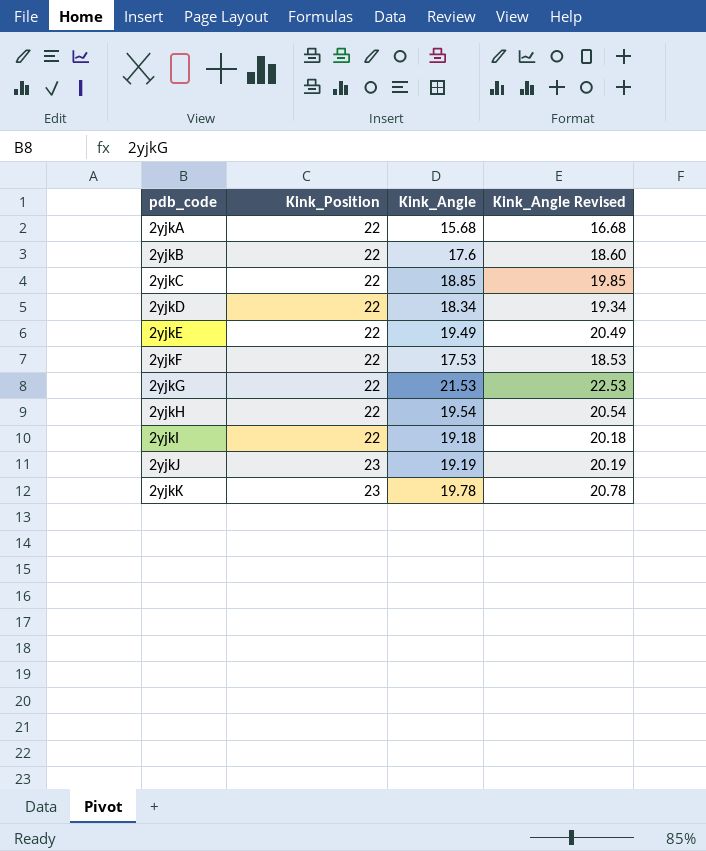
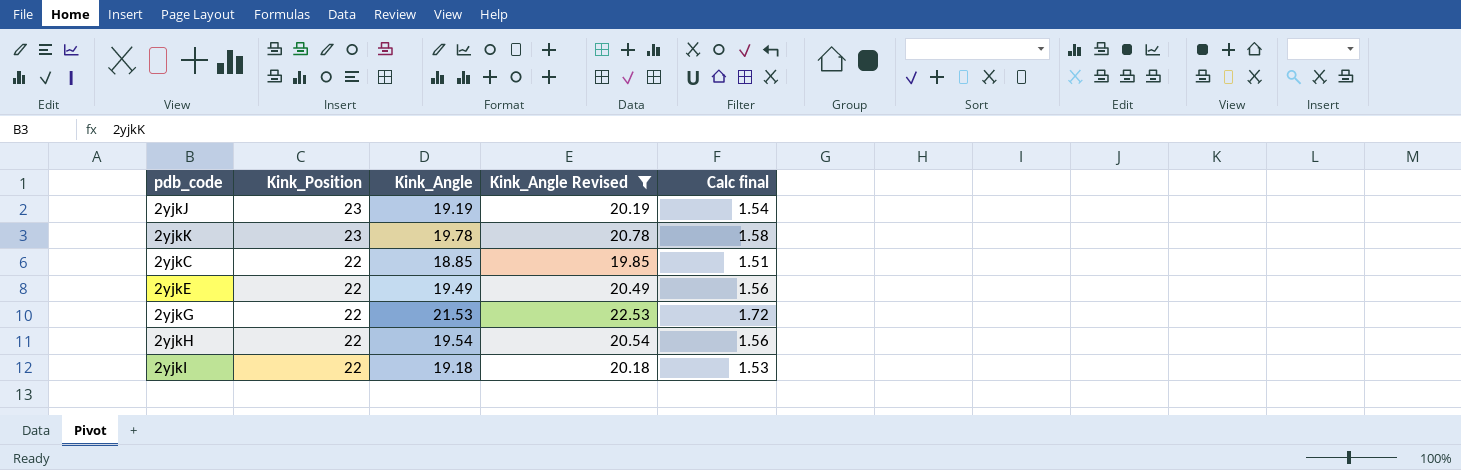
filter: none -> Kink_Angle Revised >= 19.85
row order: pdb_code ascending -> Kink_Position descending
column Calc final | formula: none -> [Kink_Angle] * 0.08

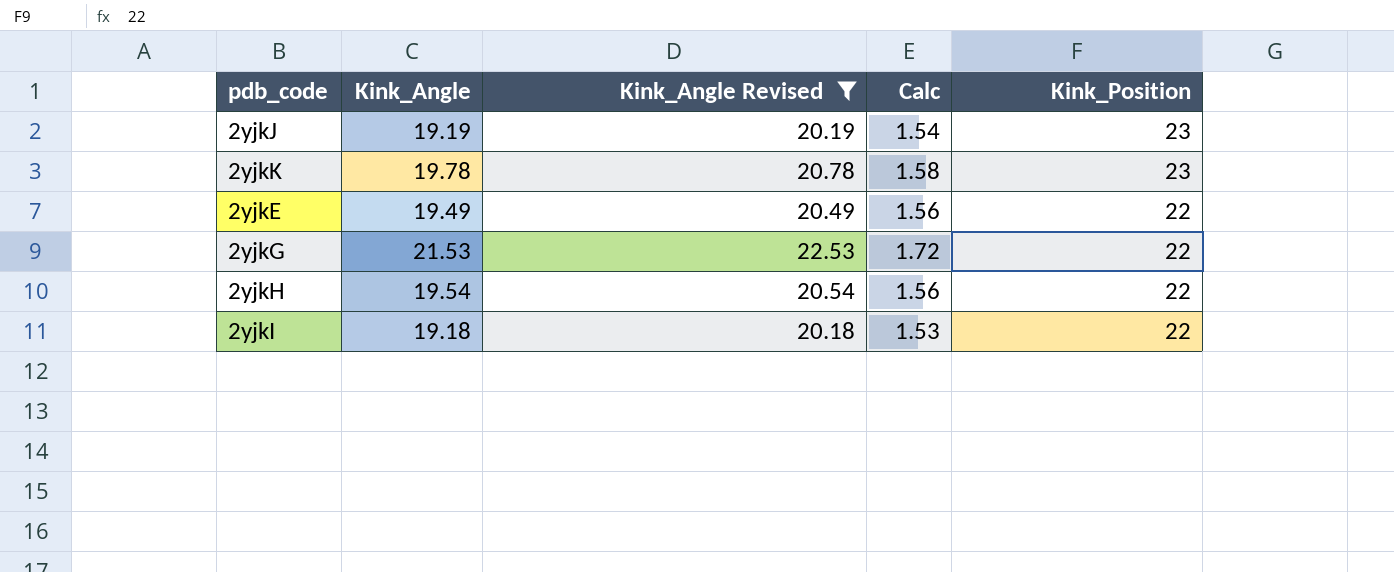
column name: Calc final -> Calc
column Kink_Position | position: 2 -> 5
row 2yjkC: 22 | 18.85 | 19.85 | 1.51 -> none

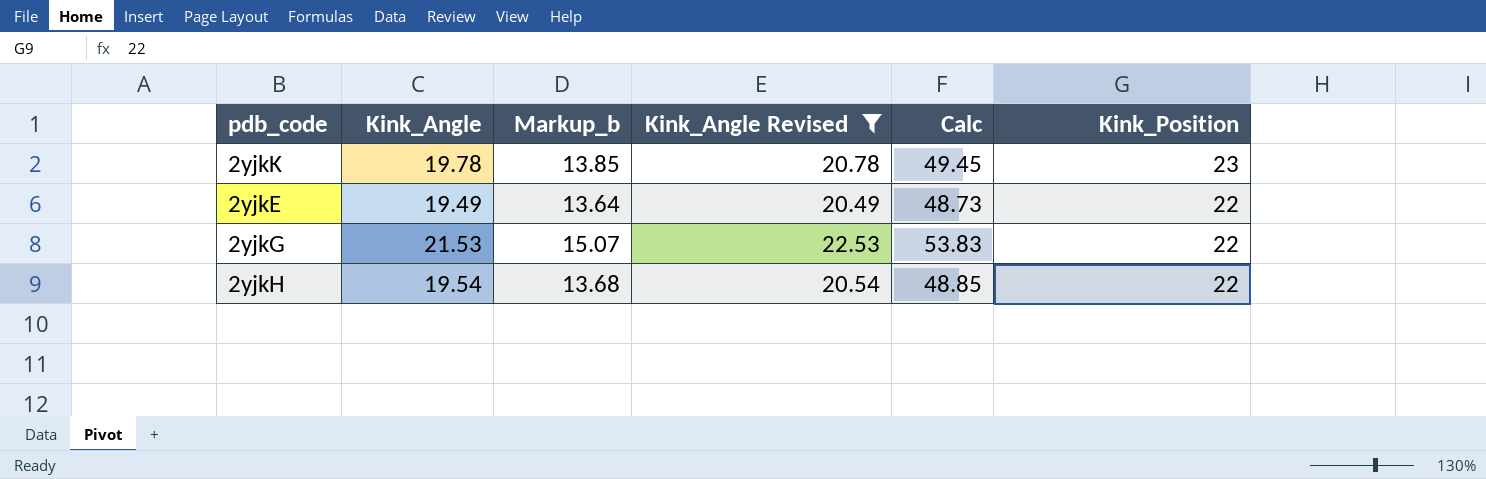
column Markup_b | formula: none -> [Kink_Angle] * 0.7
column Calc | formula: [Kink_Angle] * 0.08 -> [Kink_Angle] * 2.5
row 2yjkJ: 19.19 | 20.19 | 1.54 | 23 -> none
row 2yjkI: 19.18 | 20.18 | 1.53 | 22 -> none

